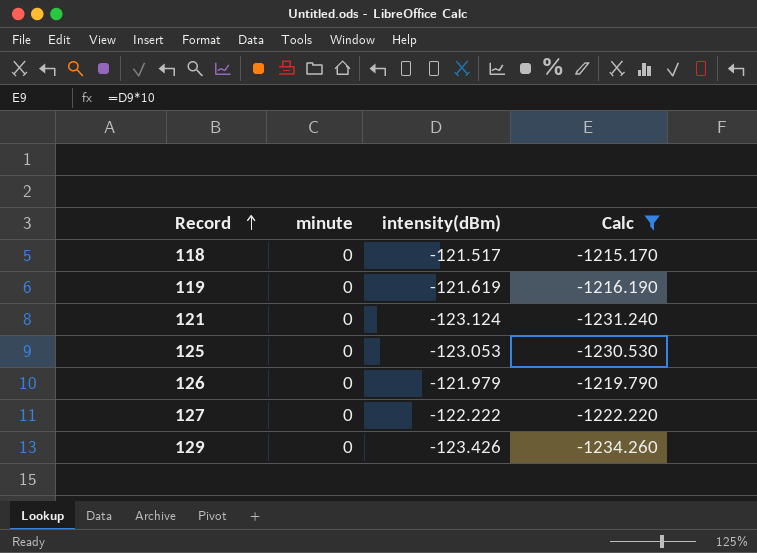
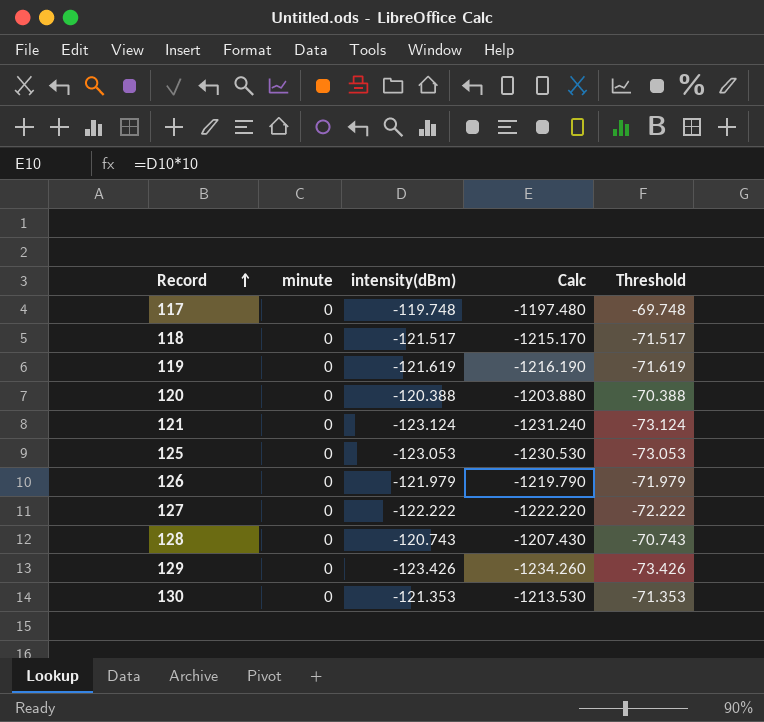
filter: Calc <= -1215.170 -> none
column Threshold | formula: none -> [intensity(dBm)] + 50

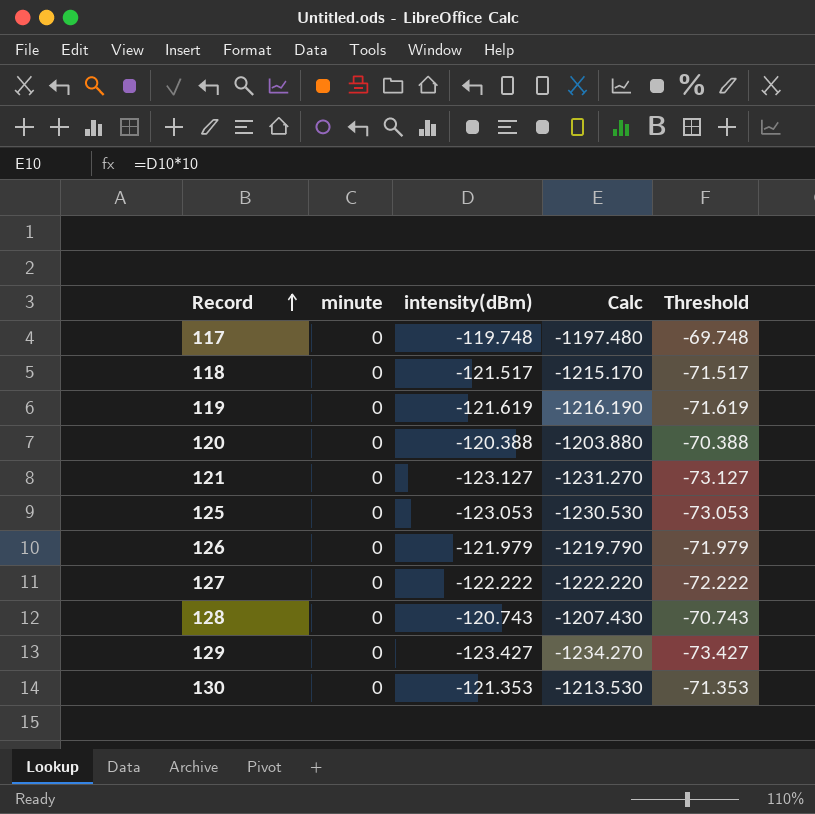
121 | intensity(dBm): -123.124 -> -123.127
121 | Calc: -1231.240 -> -1231.270
121 | Threshold: -73.124 -> -73.127
129 | intensity(dBm): -123.426 -> -123.427
129 | Calc: -1234.260 -> -1234.270
129 | Threshold: -73.426 -> -73.427

